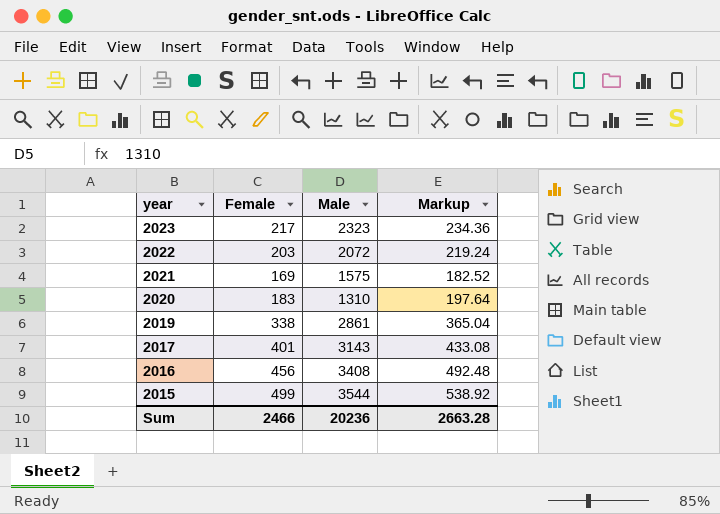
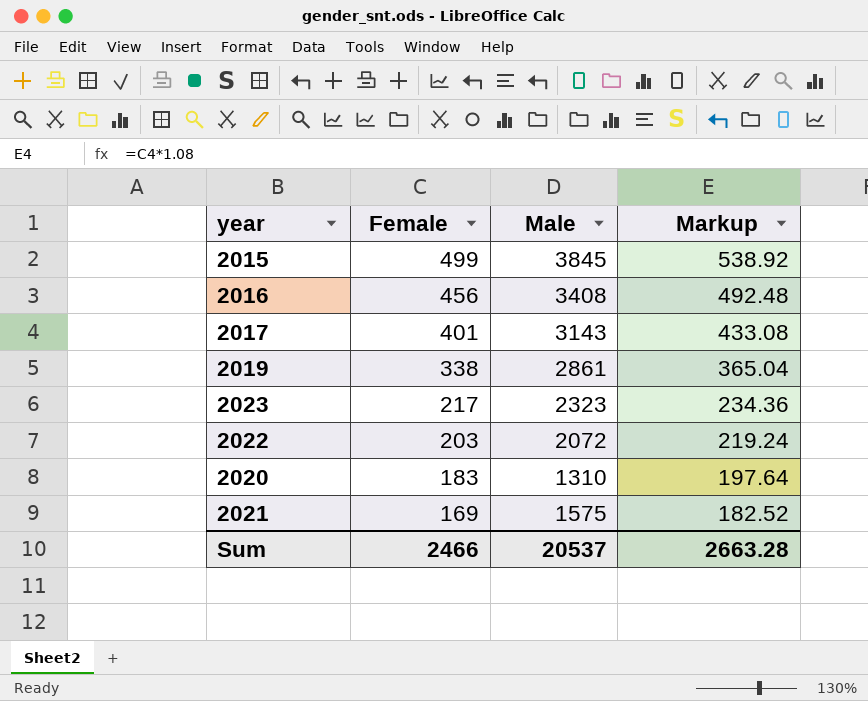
row order: year descending -> Female descending
2015 | Male: 3544 -> 3845
Sum | Male: 20236 -> 20537

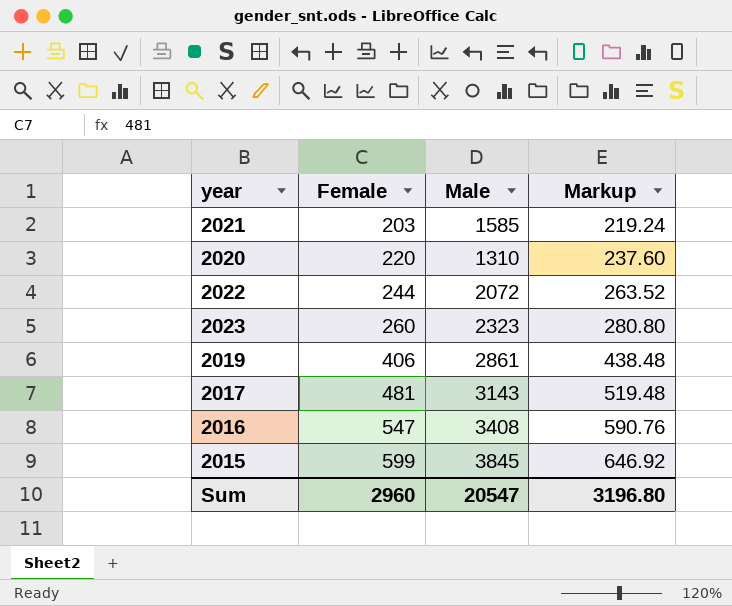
row order: Female descending -> Female ascending
2021 | Female: 169 -> 203
2021 | Male: 1575 -> 1585
2021 | Markup: 182.52 -> 219.24
2020 | Female: 183 -> 220
2020 | Markup: 197.64 -> 237.60
2022 | Female: 203 -> 244
2022 | Markup: 219.24 -> 263.52
2023 | Female: 217 -> 260
2023 | Markup: 234.36 -> 280.80
2019 | Female: 338 -> 406
2019 | Markup: 365.04 -> 438.48
2017 | Female: 401 -> 481
2017 | Markup: 433.08 -> 519.48
2016 | Female: 456 -> 547
2016 | Markup: 492.48 -> 590.76
2015 | Female: 499 -> 599
2015 | Markup: 538.92 -> 646.92
Sum | Female: 2466 -> 2960
Sum | Male: 20537 -> 20547
Sum | Markup: 2663.28 -> 3196.80

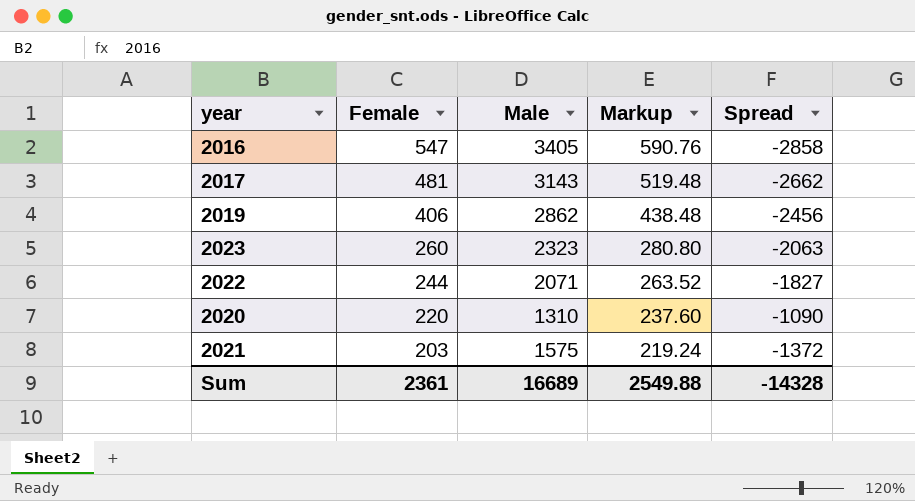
row order: Female ascending -> Female descending
column Spread | formula: none -> [Female] - [Male]
row 2015: 599 | 3845 | 646.92 -> none
2016 | Male: 3408 -> 3405
2019 | Male: 2861 -> 2862
2022 | Male: 2072 -> 2071
2021 | Male: 1585 -> 1575
Sum | Female: 2960 -> 2361
Sum | Male: 20547 -> 16689
Sum | Markup: 3196.80 -> 2549.88

